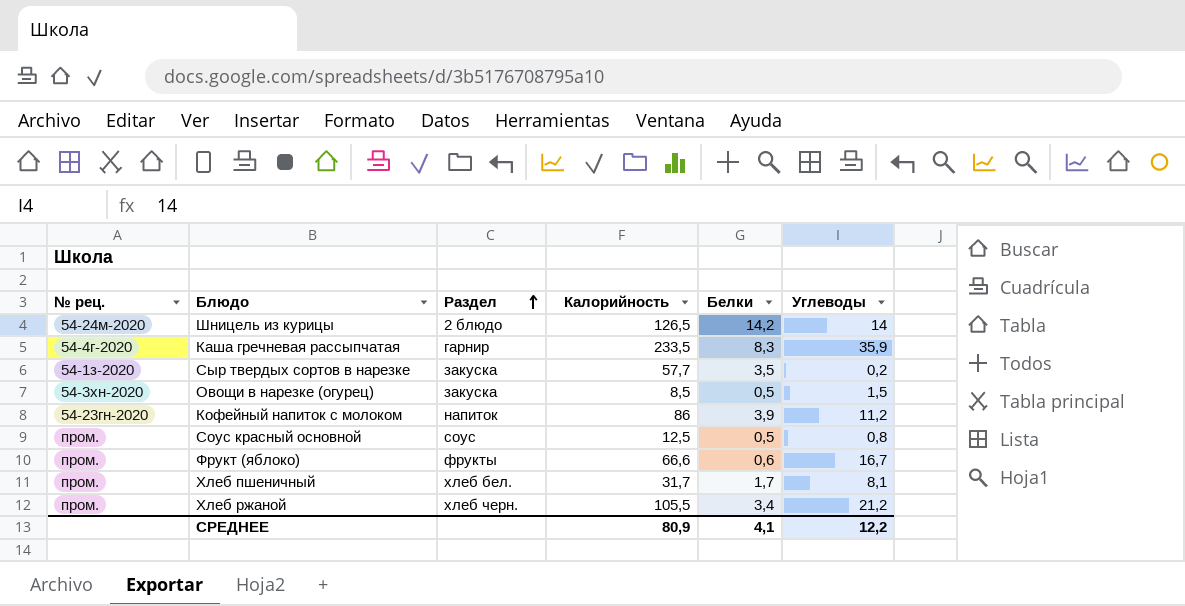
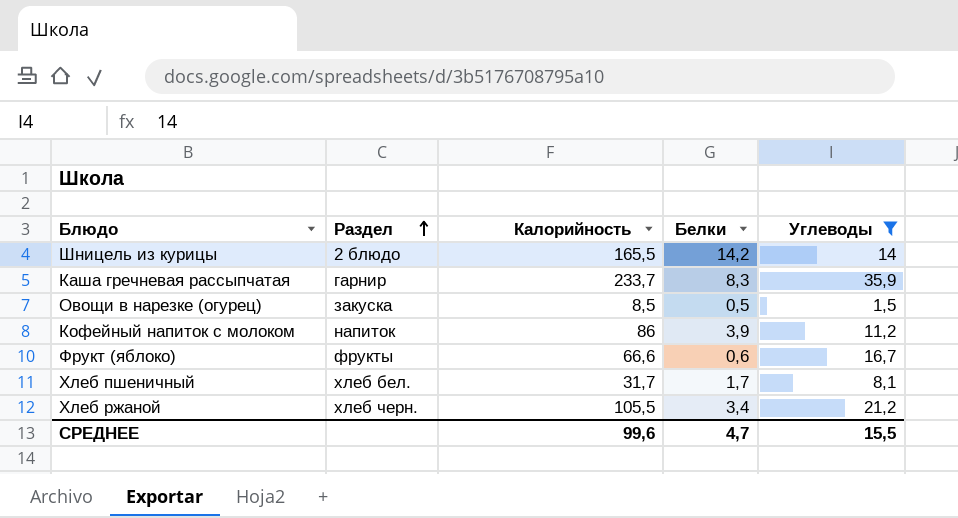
filter: none -> Углеводы >= 1,5
column № рец. | position: 1 -> none
Шницель из курицы | Калорийность: 126,5 -> 165,5
Каша гречневая рассыпчатая | Калорийность: 233,5 -> 233,7
СРЕДНЕЕ | Калорийность: 80,9 -> 99,6
СРЕДНЕЕ | Белки: 4,1 -> 4,7
СРЕДНЕЕ | Углеводы: 12,2 -> 15,5

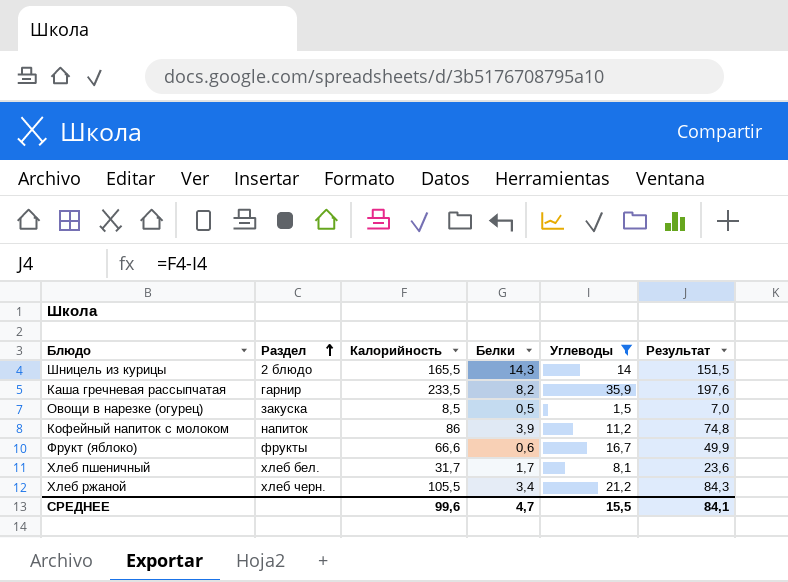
column Результат | formula: none -> [Калорийность] - [Углеводы]
Шницель из курицы | Белки: 14,2 -> 14,3
Каша гречневая рассыпчатая | Калорийность: 233,7 -> 233,5
Каша гречневая рассыпчатая | Белки: 8,3 -> 8,2

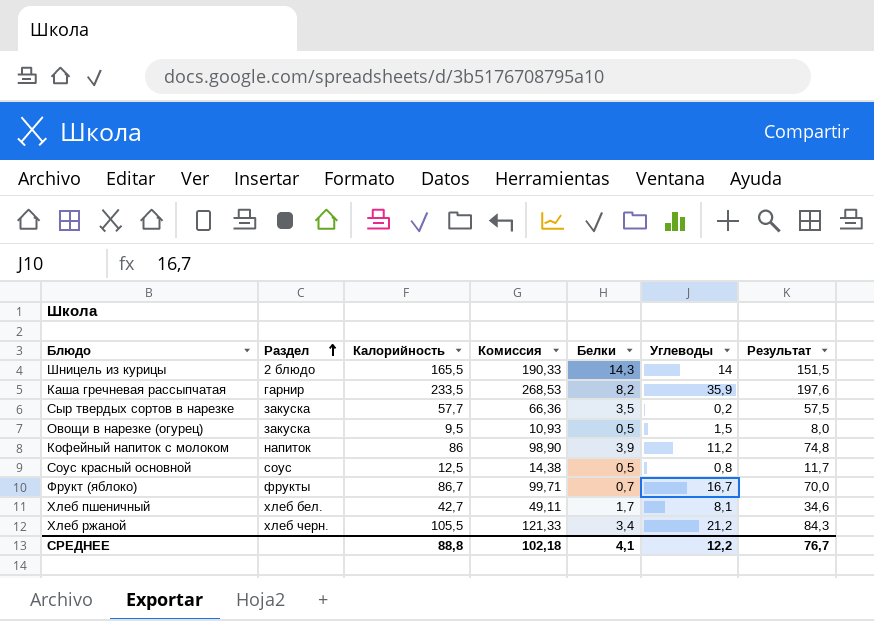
filter: Углеводы >= 1,5 -> none
column Комиссия | formula: none -> [Калорийность] * 1,15
Овощи в нарезке (огурец) | Калорийность: 8,5 -> 9,5
Овощи в нарезке (огурец) | Результат: 7,0 -> 8,0
Фрукт (яблоко) | Калорийность: 66,6 -> 86,7
Фрукт (яблоко) | Белки: 0,6 -> 0,7
Фрукт (яблоко) | Результат: 49,9 -> 70,0
Хлеб пшеничный | Калорийность: 31,7 -> 42,7
Хлеб пшеничный | Результат: 23,6 -> 34,6
СРЕДНЕЕ | Калорийность: 99,6 -> 88,8
СРЕДНЕЕ | Белки: 4,7 -> 4,1
СРЕДНЕЕ | Углеводы: 15,5 -> 12,2
СРЕДНЕЕ | Результат: 84,1 -> 76,7

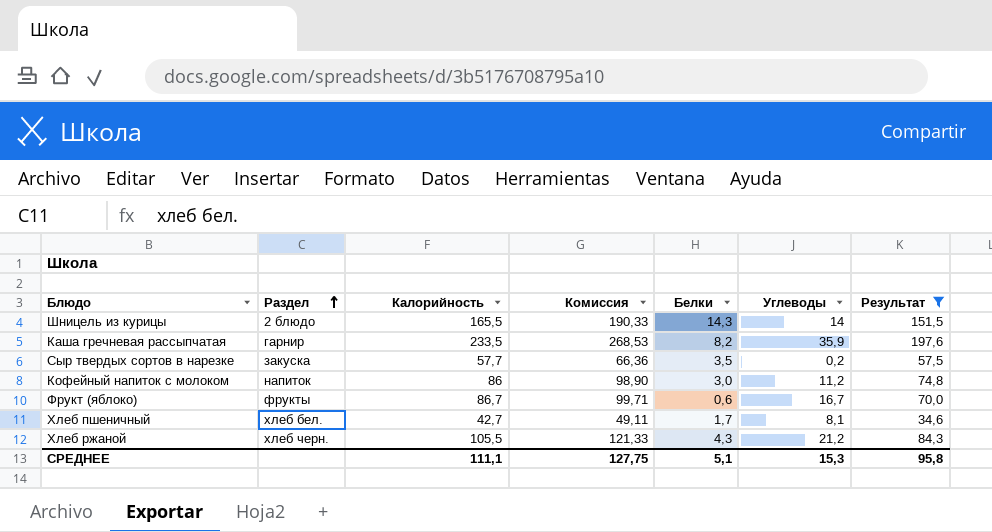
filter: none -> Результат >= 34,6
Кофейный напиток с молоком | Белки: 3,9 -> 3,0
Фрукт (яблоко) | Белки: 0,7 -> 0,6
Хлеб ржаной | Белки: 3,4 -> 4,3
СРЕДНЕЕ | Калорийность: 88,8 -> 111,1
СРЕДНЕЕ | Комиссия: 102,18 -> 127,75
СРЕДНЕЕ | Белки: 4,1 -> 5,1
СРЕДНЕЕ | Углеводы: 12,2 -> 15,3
СРЕДНЕЕ | Результат: 76,7 -> 95,8

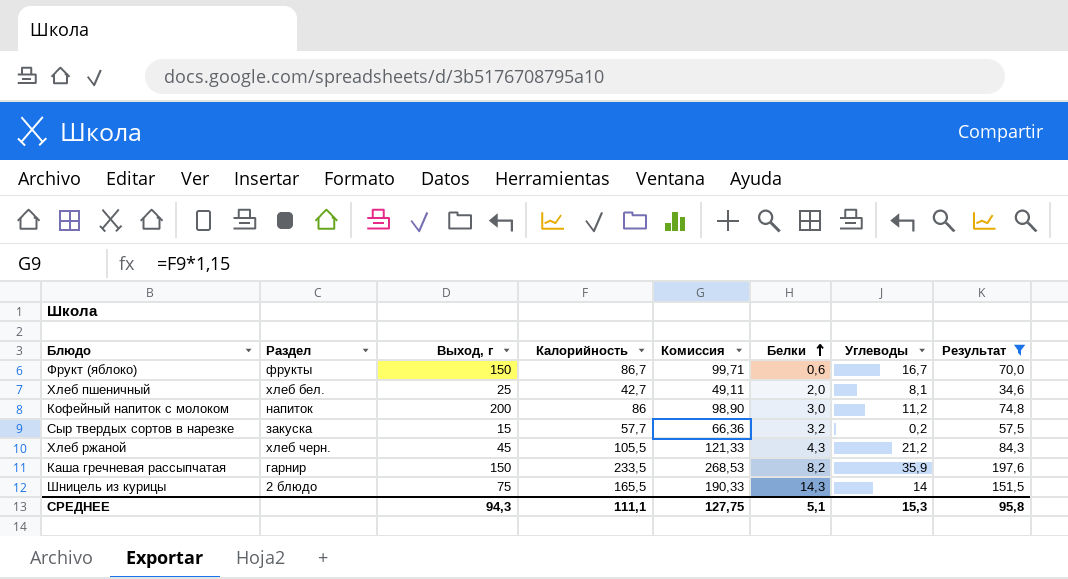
row order: Раздел ascending -> Белки ascending
column Выход, г | position: none -> 3
Хлеб пшеничный | Белки: 1,7 -> 2,0
Сыр твердых сортов в нарезке | Белки: 3,5 -> 3,2

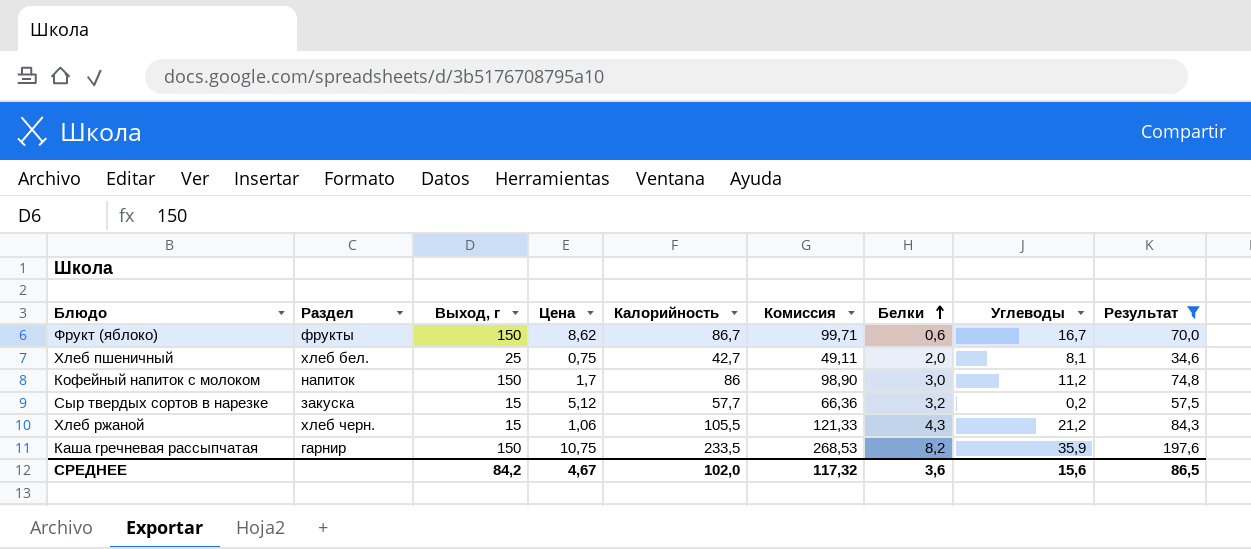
column Цена | position: none -> 4
row Шницель из курицы: 2 блюдо | 75 | 165,5 | 190,33 | 14,3 | 14 | 151,5 -> none
Кофейный напиток с молоком | Выход, г: 200 -> 150
Хлеб ржаной | Выход, г: 45 -> 15
СРЕДНЕЕ | Выход, г: 94,3 -> 84,2
СРЕДНЕЕ | Калорийность: 111,1 -> 102,0
СРЕДНЕЕ | Комиссия: 127,75 -> 117,32
СРЕДНЕЕ | Белки: 5,1 -> 3,6
СРЕДНЕЕ | Углеводы: 15,3 -> 15,6
СРЕДНЕЕ | Результат: 95,8 -> 86,5

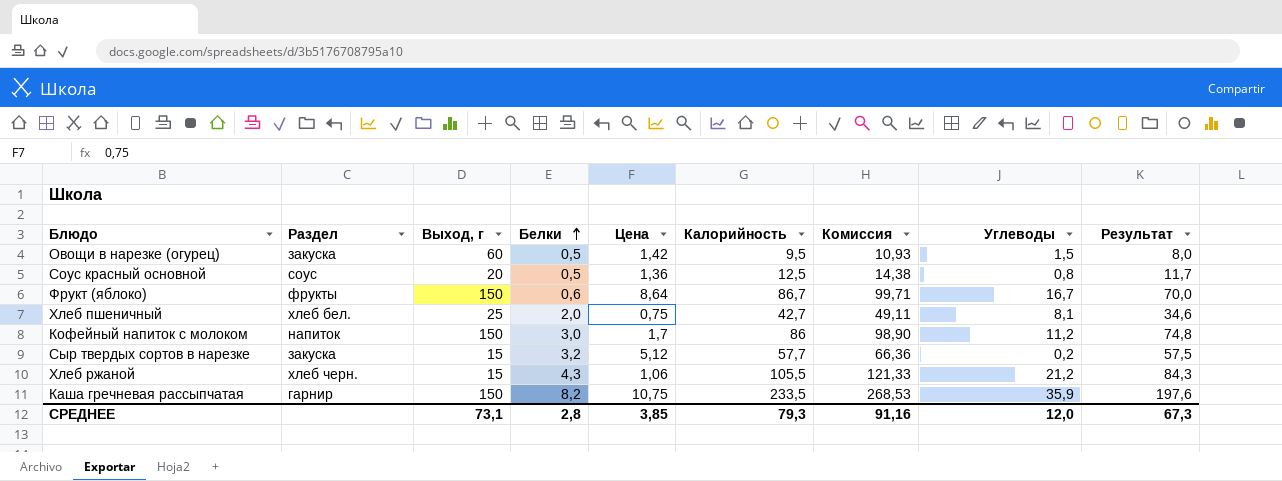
filter: Результат >= 34,6 -> none
column Белки | position: 7 -> 4
Фрукт (яблоко) | Цена: 8,62 -> 8,64
СРЕДНЕЕ | Выход, г: 84,2 -> 73,1
СРЕДНЕЕ | Белки: 3,6 -> 2,8
СРЕДНЕЕ | Цена: 4,67 -> 3,85
СРЕДНЕЕ | Калорийность: 102,0 -> 79,3
СРЕДНЕЕ | Комиссия: 117,32 -> 91,16
СРЕДНЕЕ | Углеводы: 15,6 -> 12,0
СРЕДНЕЕ | Результат: 86,5 -> 67,3

